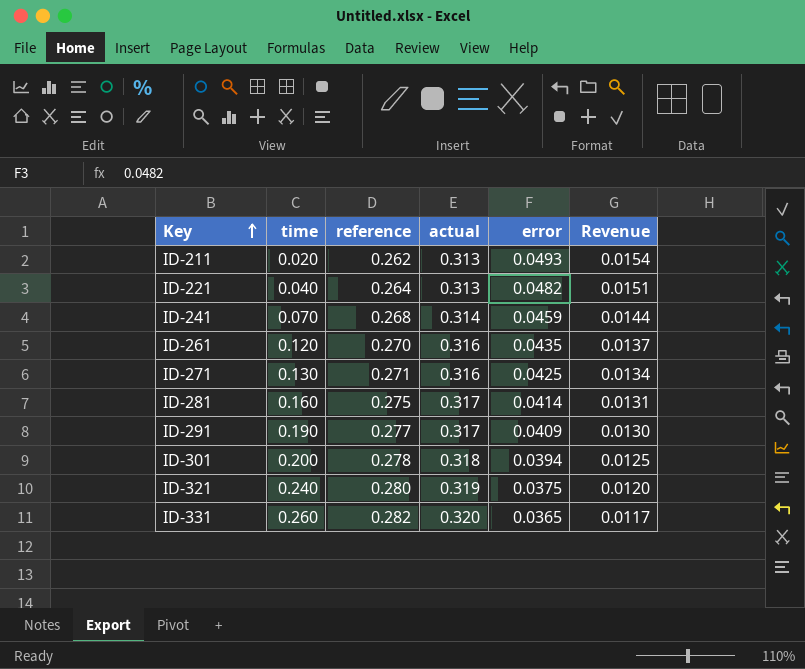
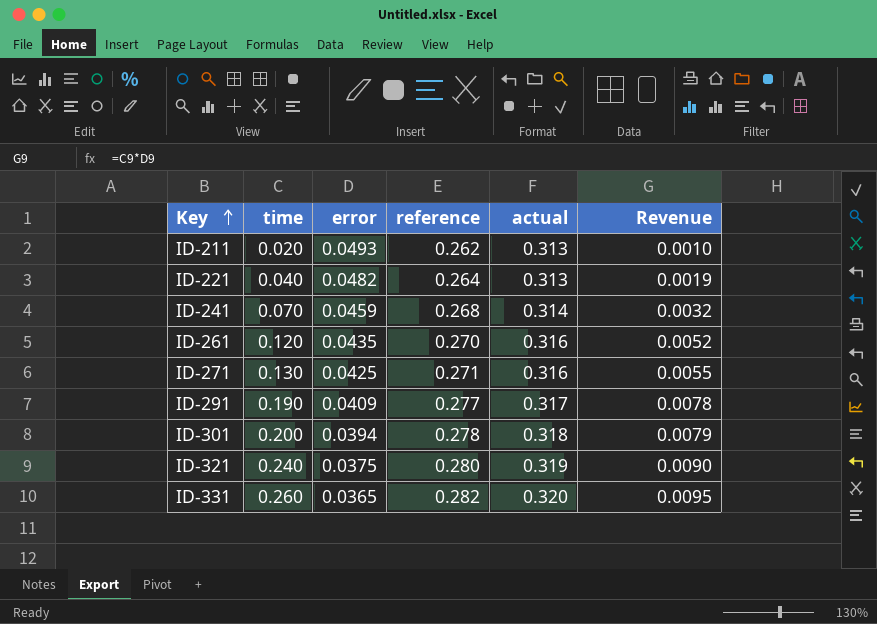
column error | position: 5 -> 3
column Revenue | formula: [actual] * [error] -> [time] * [error]
row ID-281: 0.160 | 0.275 | 0.317 | 0.0414 | 0.0131 -> none

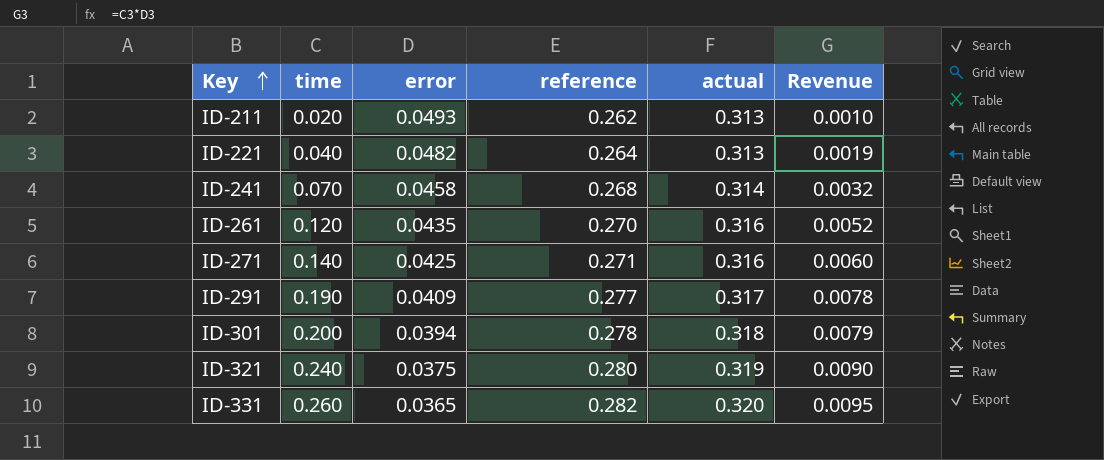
ID-241 | error: 0.0459 -> 0.0458
ID-271 | time: 0.130 -> 0.140
ID-271 | Revenue: 0.0055 -> 0.0060

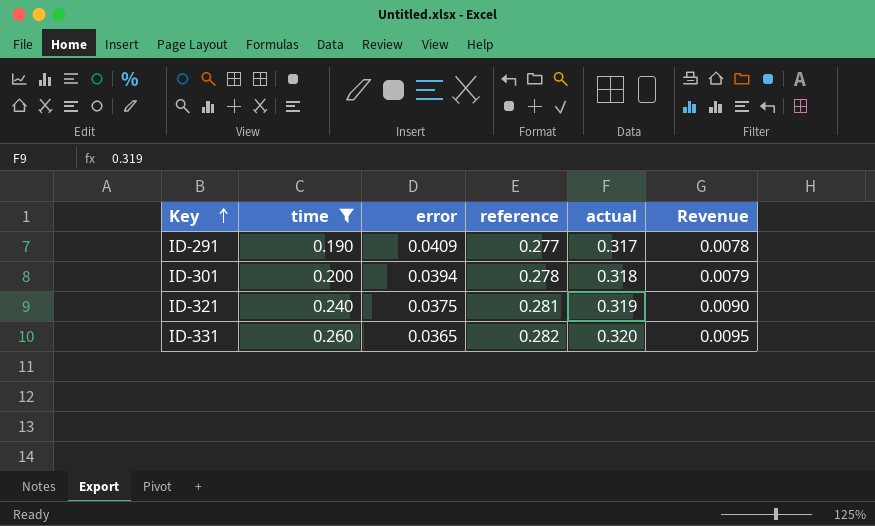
filter: none -> time >= 0.190
ID-321 | reference: 0.280 -> 0.281

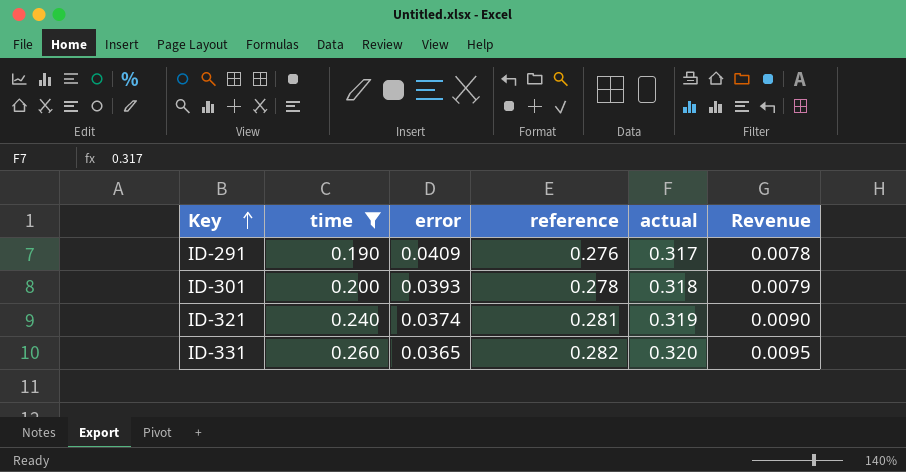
ID-291 | reference: 0.277 -> 0.276
ID-301 | error: 0.0394 -> 0.0393
ID-321 | error: 0.0375 -> 0.0374

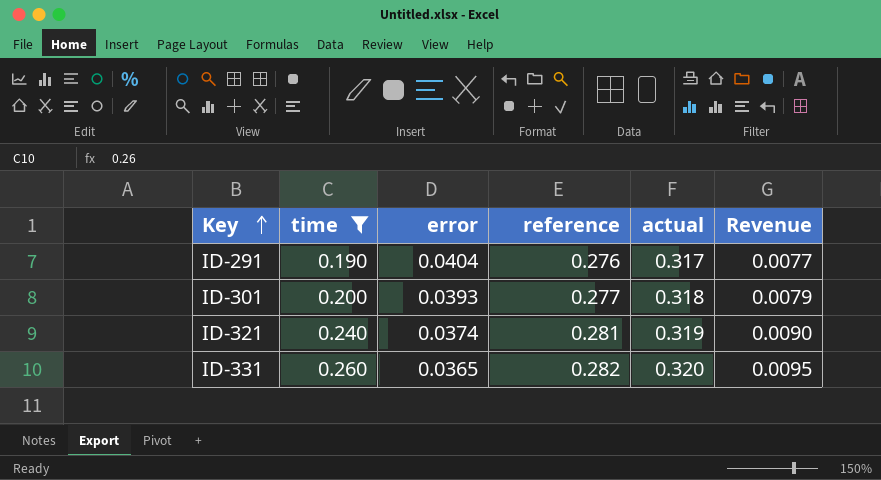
ID-291 | error: 0.0409 -> 0.0404
ID-291 | Revenue: 0.0078 -> 0.0077
ID-301 | reference: 0.278 -> 0.277

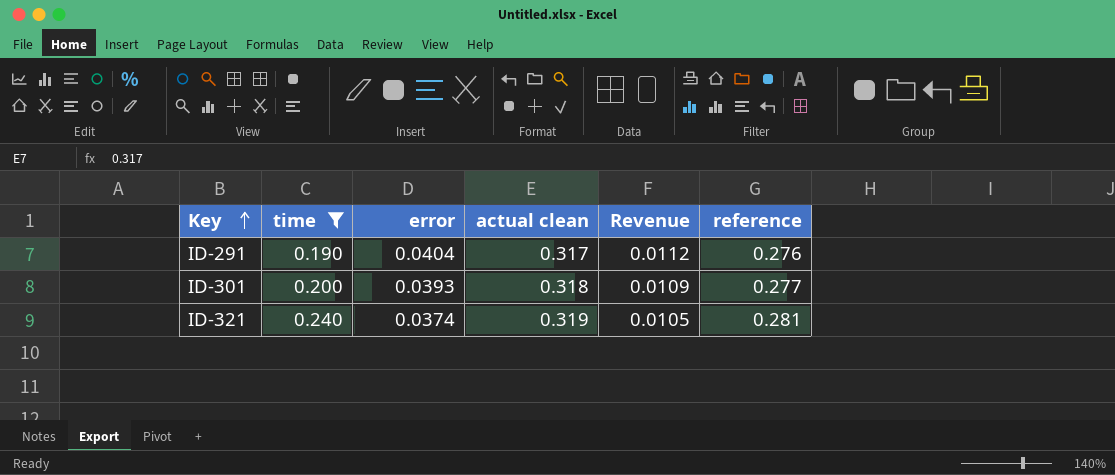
column name: actual -> actual clean
column Revenue | formula: [time] * [error] -> [error] * [reference]
column reference | position: 4 -> 6
row ID-331: 0.260 | 0.0365 | 0.282 | 0.320 | 0.0095 -> none

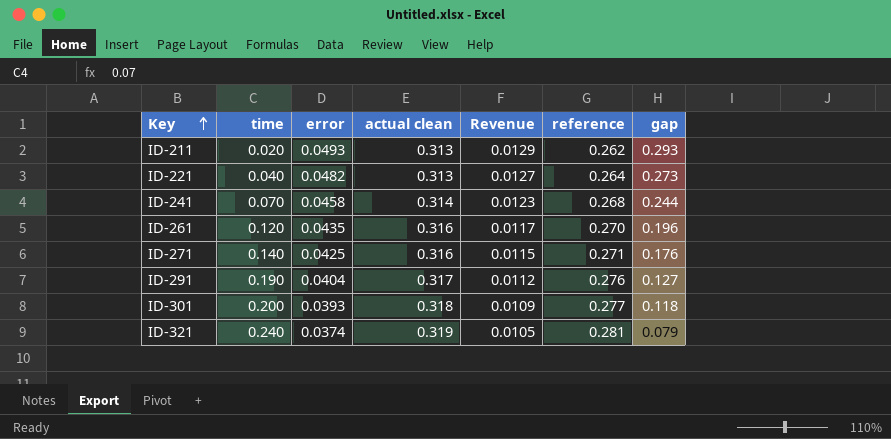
filter: time >= 0.190 -> none
column gap | formula: none -> [actual clean] - [time]

